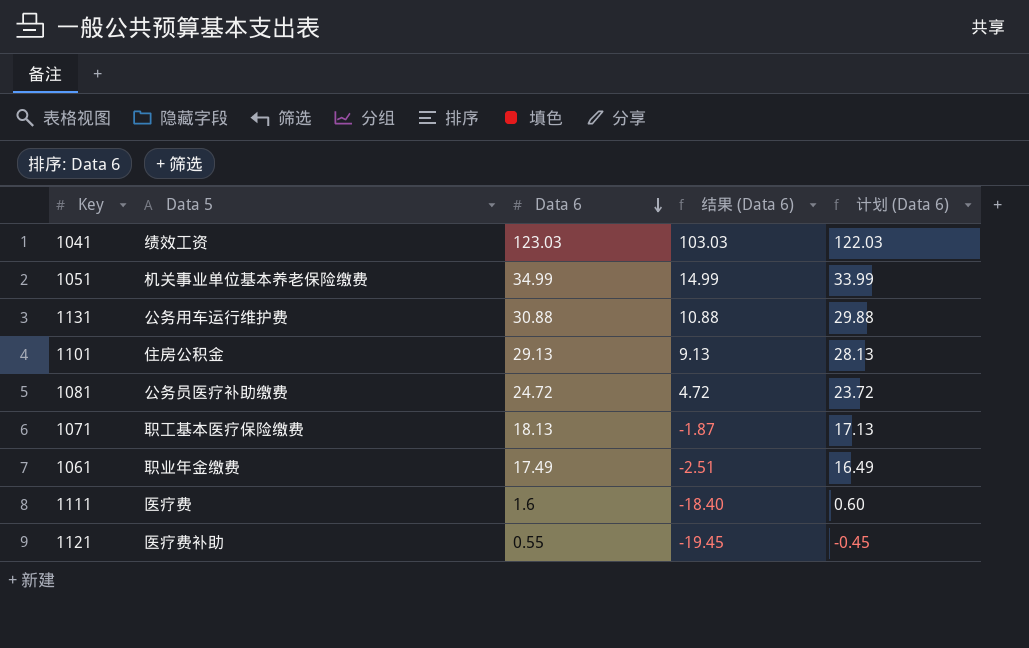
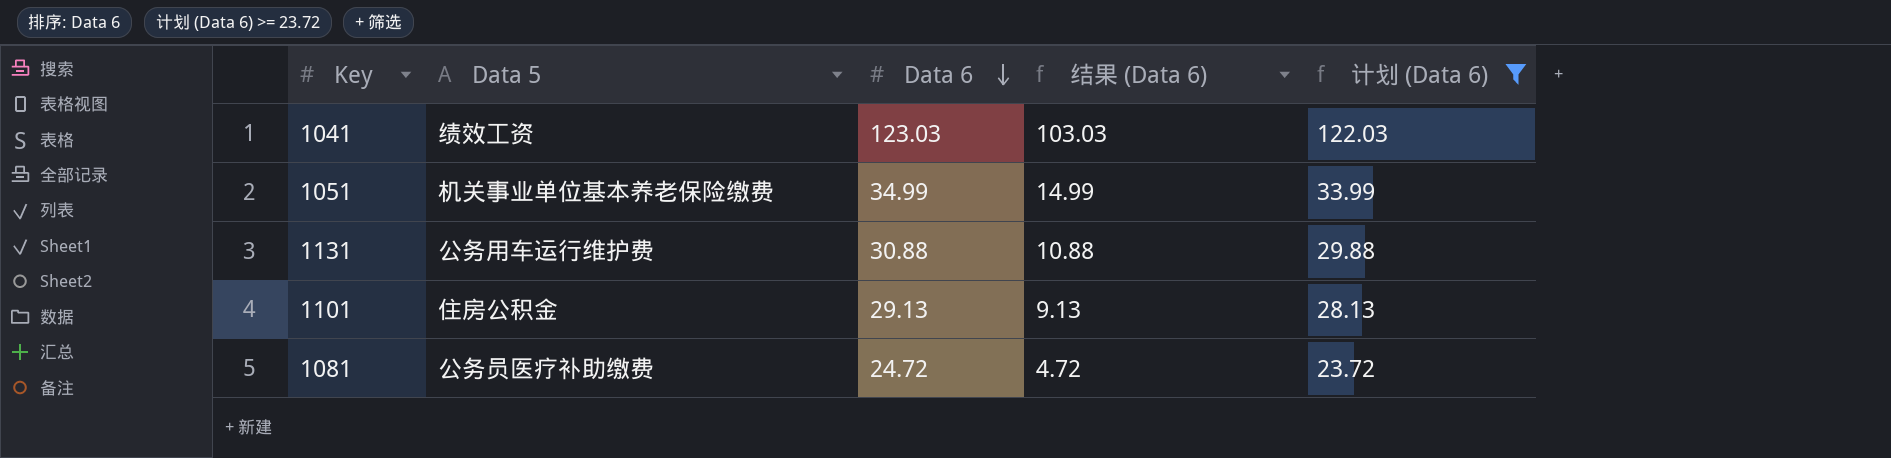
filter: none -> 计划 (Data 6) >= 23.72

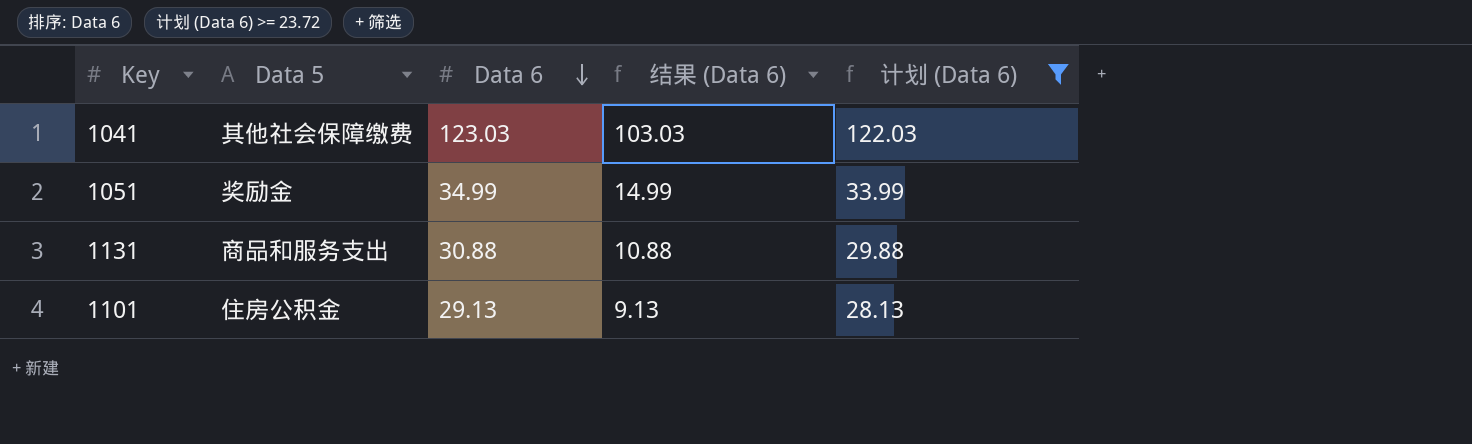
row 1081: 公务员医疗补助缴费 | 24.72 | 4.72 | 23.72 -> none
1041 | Data 5: 绩效工资 -> 其他社会保障缴费
1051 | Data 5: 机关事业单位基本养老保险缴费 -> 奖励金
1131 | Data 5: 公务用车运行维护费 -> 商品和服务支出

